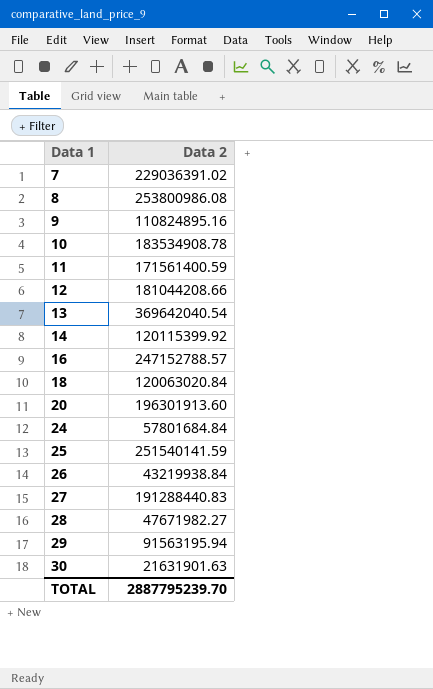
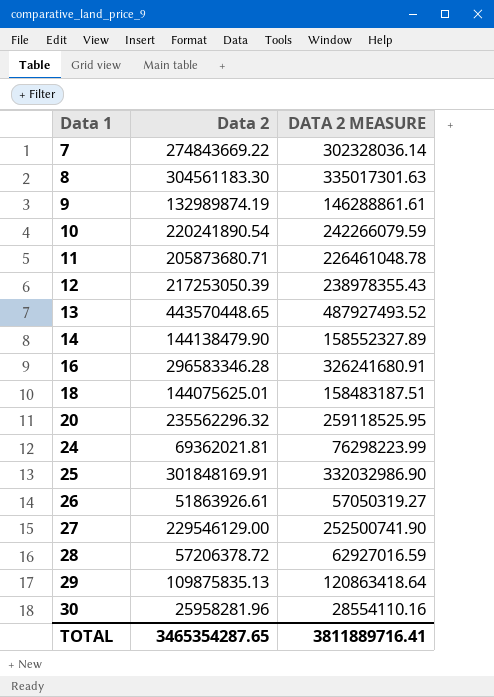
column DATA 2 MEASURE | formula: none -> [Data 2] * 1.1
7 | Data 2: 229036391.02 -> 274843669.22
8 | Data 2: 253800986.08 -> 304561183.30
9 | Data 2: 110824895.16 -> 132989874.19
10 | Data 2: 183534908.78 -> 220241890.54
11 | Data 2: 171561400.59 -> 205873680.71
12 | Data 2: 181044208.66 -> 217253050.39
13 | Data 2: 369642040.54 -> 443570448.65
14 | Data 2: 120115399.92 -> 144138479.90
16 | Data 2: 247152788.57 -> 296583346.28
18 | Data 2: 120063020.84 -> 144075625.01
20 | Data 2: 196301913.60 -> 235562296.32
24 | Data 2: 57801684.84 -> 69362021.81
25 | Data 2: 251540141.59 -> 301848169.91
26 | Data 2: 43219938.84 -> 51863926.61
27 | Data 2: 191288440.83 -> 229546129.00
28 | Data 2: 47671982.27 -> 57206378.72
29 | Data 2: 91563195.94 -> 109875835.13
30 | Data 2: 21631901.63 -> 25958281.96
TOTAL | Data 2: 2887795239.70 -> 3465354287.65

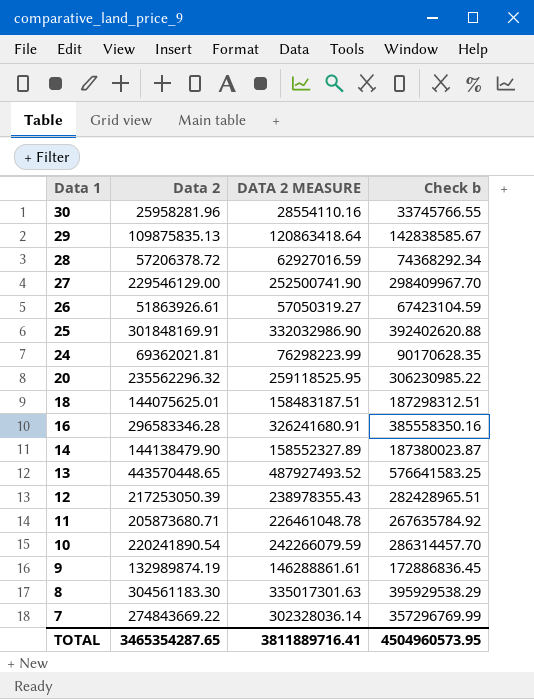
row order: Data 1 ascending -> Data 1 descending
column Check b | formula: none -> [Data 2] * 1.3

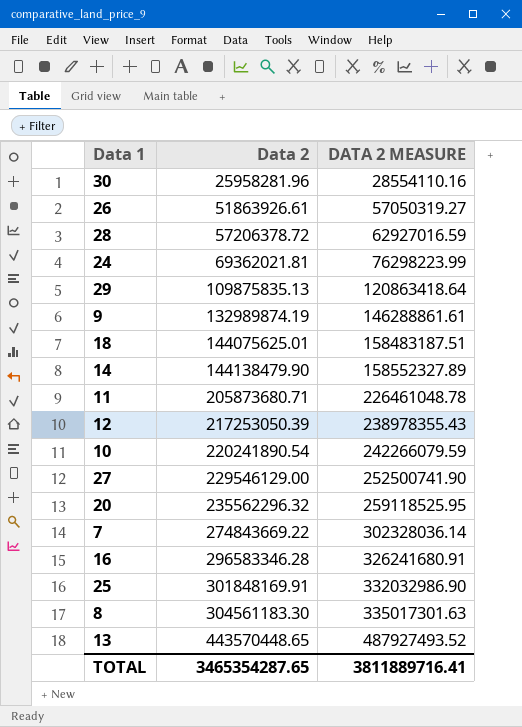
row order: Data 1 descending -> Data 2 ascending
column Check b | formula: [Data 2] * 1.3 -> none

